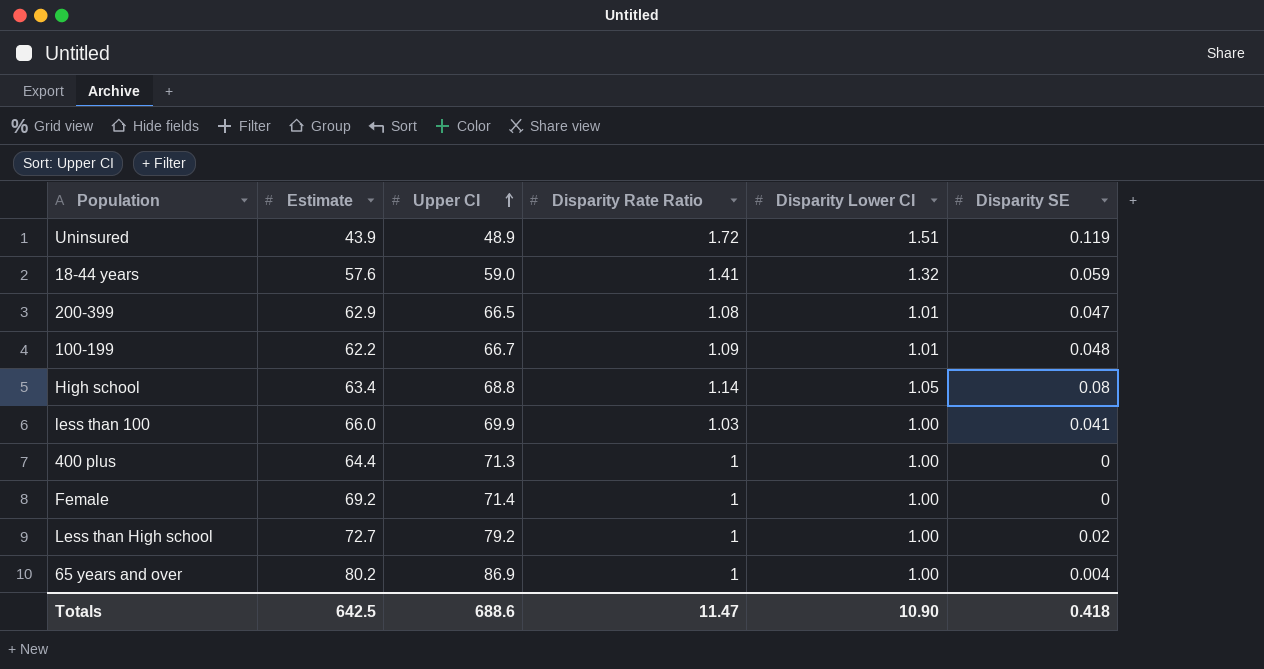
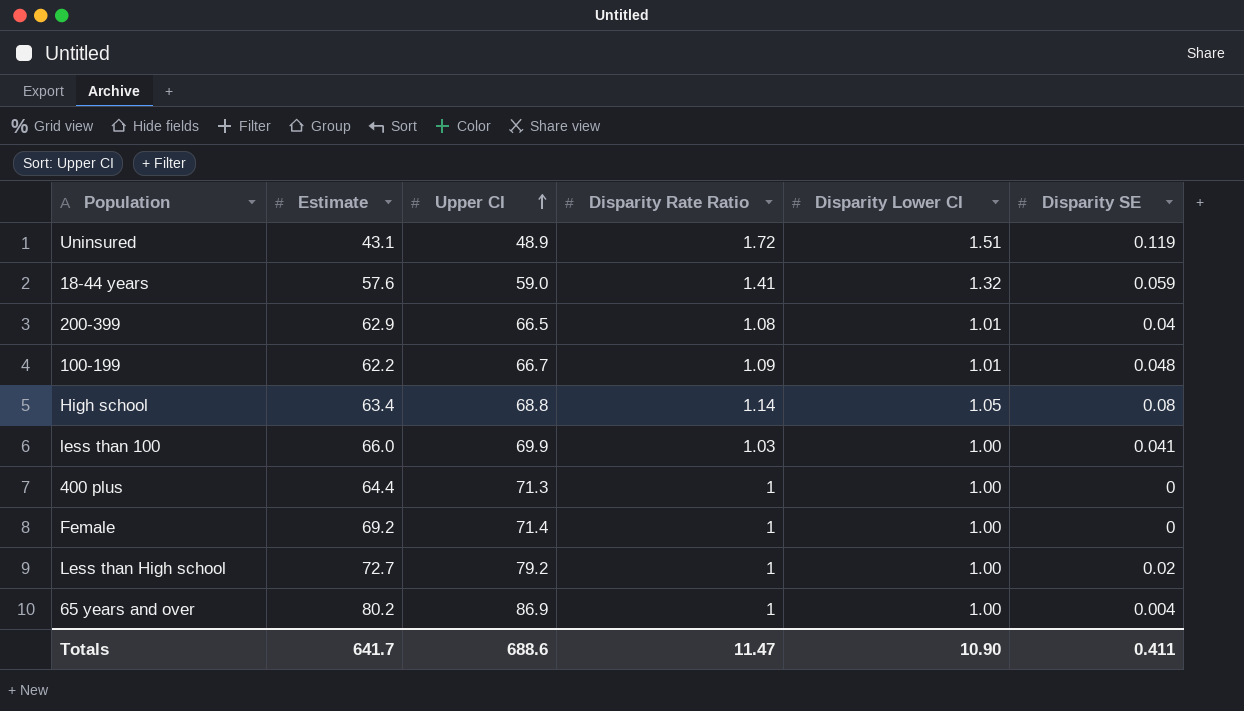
Uninsured | Estimate: 43.9 -> 43.1
200-399 | Disparity SE: 0.047 -> 0.04
Totals | Estimate: 642.5 -> 641.7
Totals | Disparity SE: 0.418 -> 0.411

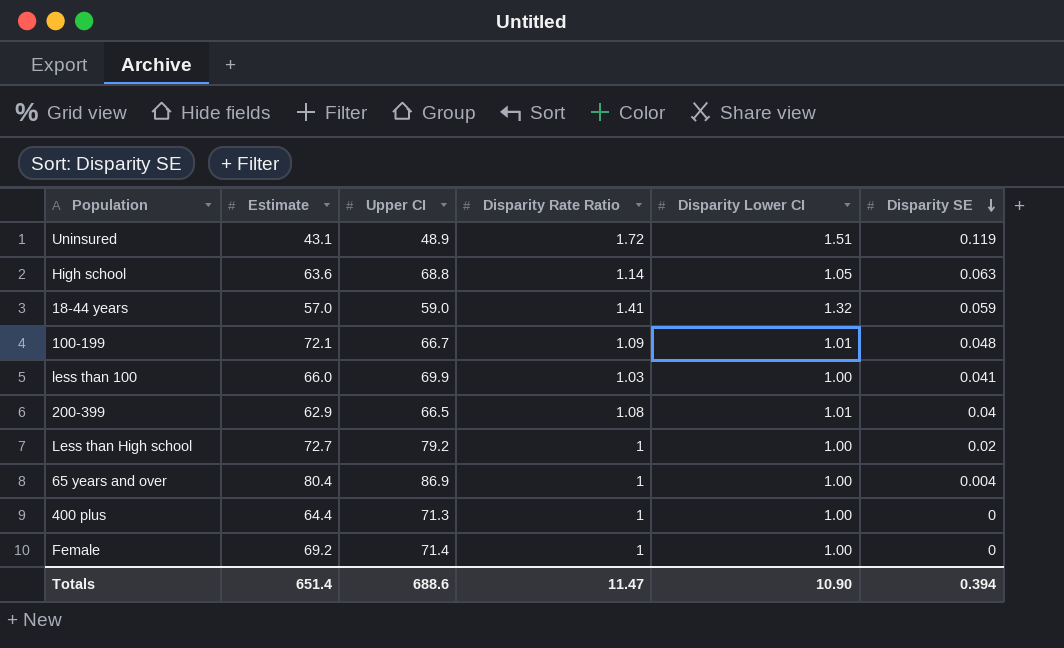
row order: Upper CI ascending -> Disparity SE descending
High school | Estimate: 63.4 -> 63.6
High school | Disparity SE: 0.08 -> 0.063
18-44 years | Estimate: 57.6 -> 57.0
100-199 | Estimate: 62.2 -> 72.1
65 years and over | Estimate: 80.2 -> 80.4
Totals | Estimate: 641.7 -> 651.4
Totals | Disparity SE: 0.411 -> 0.394

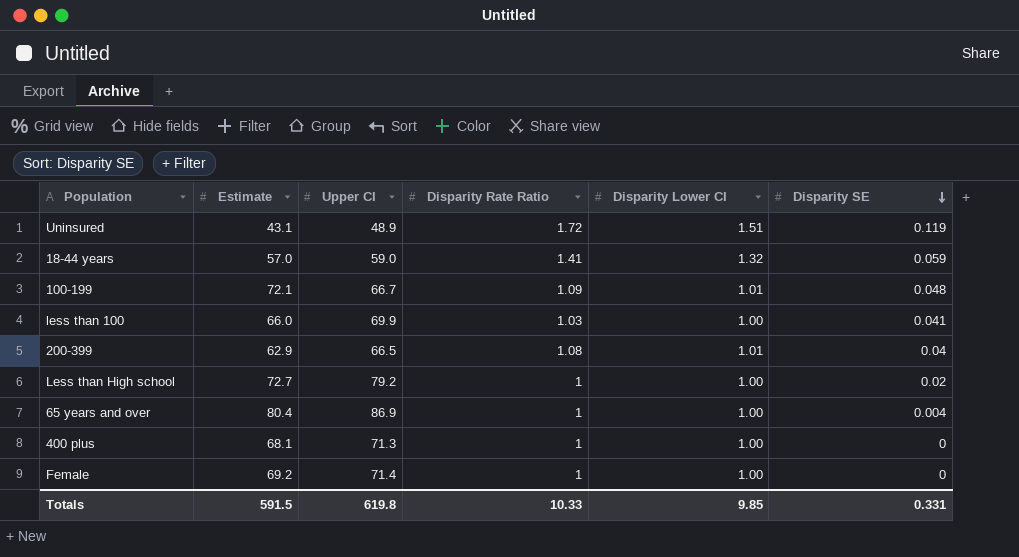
row High school: 63.6 | 68.8 | 1.14 | 1.05 | 0.063 -> none
400 plus | Estimate: 64.4 -> 68.1
Totals | Estimate: 651.4 -> 591.5
Totals | Upper CI: 688.6 -> 619.8
Totals | Disparity Rate Ratio: 11.47 -> 10.33
Totals | Disparity Lower CI: 10.90 -> 9.85
Totals | Disparity SE: 0.394 -> 0.331

